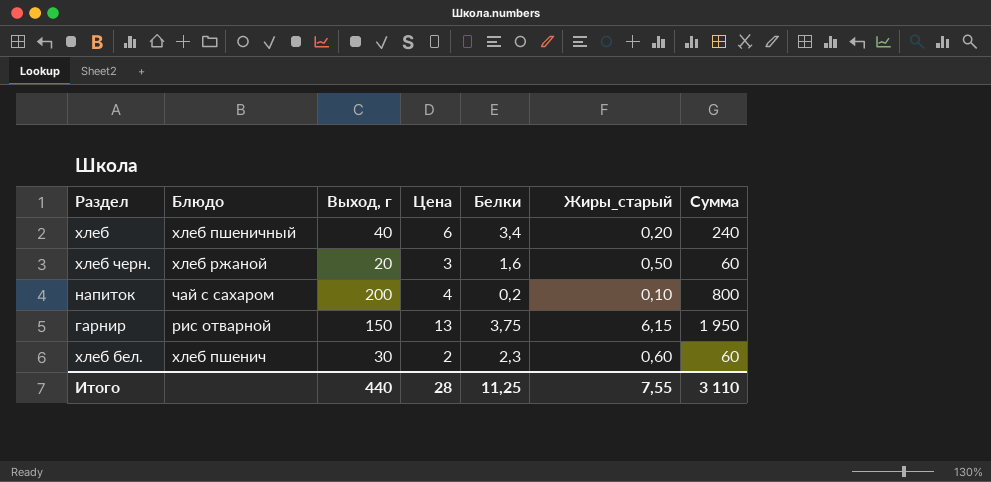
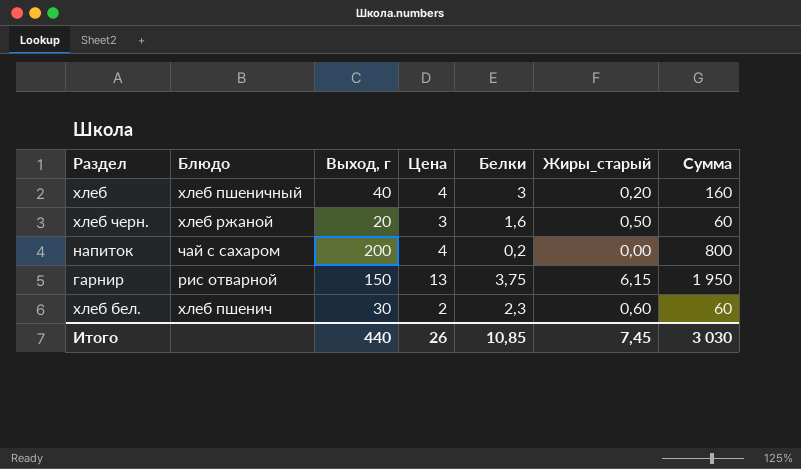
хлеб | Цена: 6 -> 4
хлеб | Белки: 3,4 -> 3
хлеб | Сумма: 240 -> 160
напиток | Жиры_старый: 0,10 -> 0,00
Итого | Цена: 28 -> 26
Итого | Белки: 11,25 -> 10,85
Итого | Жиры_старый: 7,55 -> 7,45
Итого | Сумма: 3 110 -> 3 030

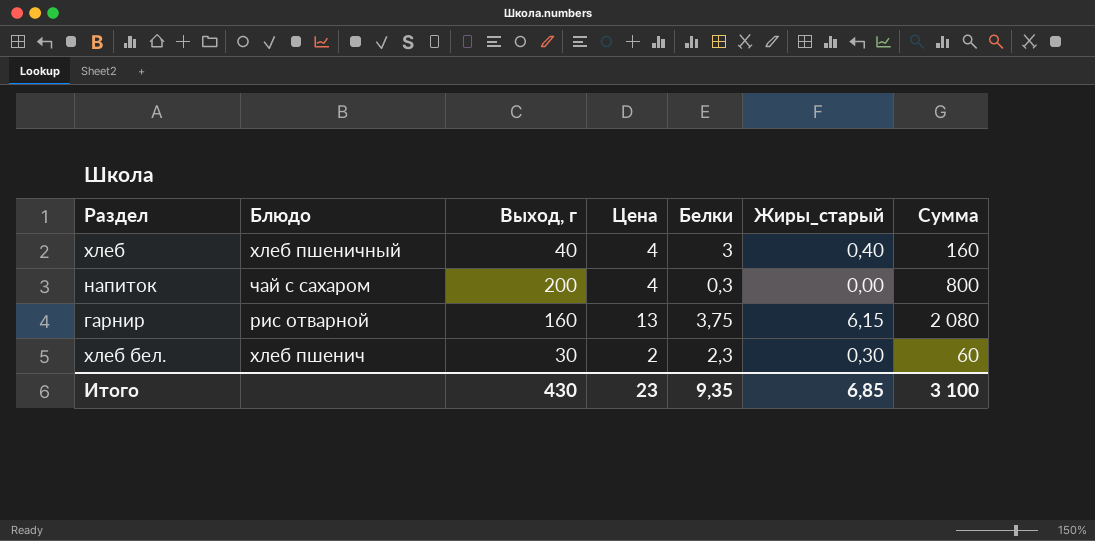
row хлеб черн.: хлеб ржаной | 20 | 3 | 1,6 | 0,50 | 60 -> none
хлеб | Жиры_старый: 0,20 -> 0,40
напиток | Белки: 0,2 -> 0,3
гарнир | Выход, г: 150 -> 160
гарнир | Сумма: 1 950 -> 2 080
хлеб бел. | Жиры_старый: 0,60 -> 0,30
Итого | Выход, г: 440 -> 430
Итого | Цена: 26 -> 23
Итого | Белки: 10,85 -> 9,35
Итого | Жиры_старый: 7,45 -> 6,85
Итого | Сумма: 3 030 -> 3 100

